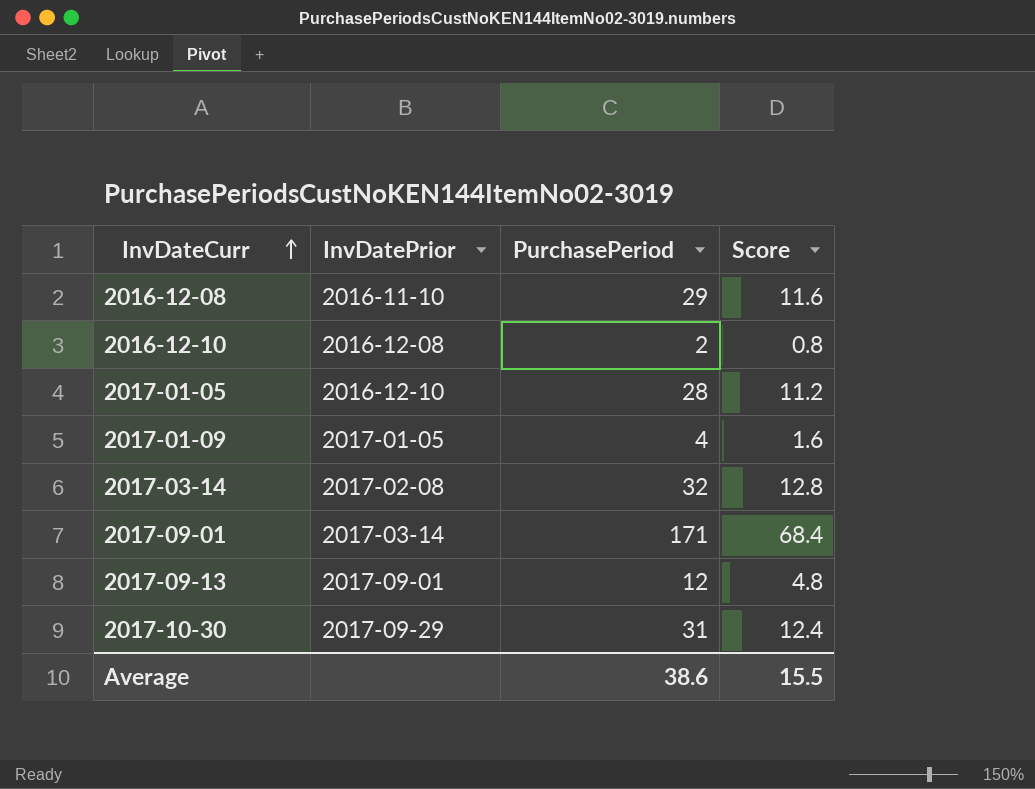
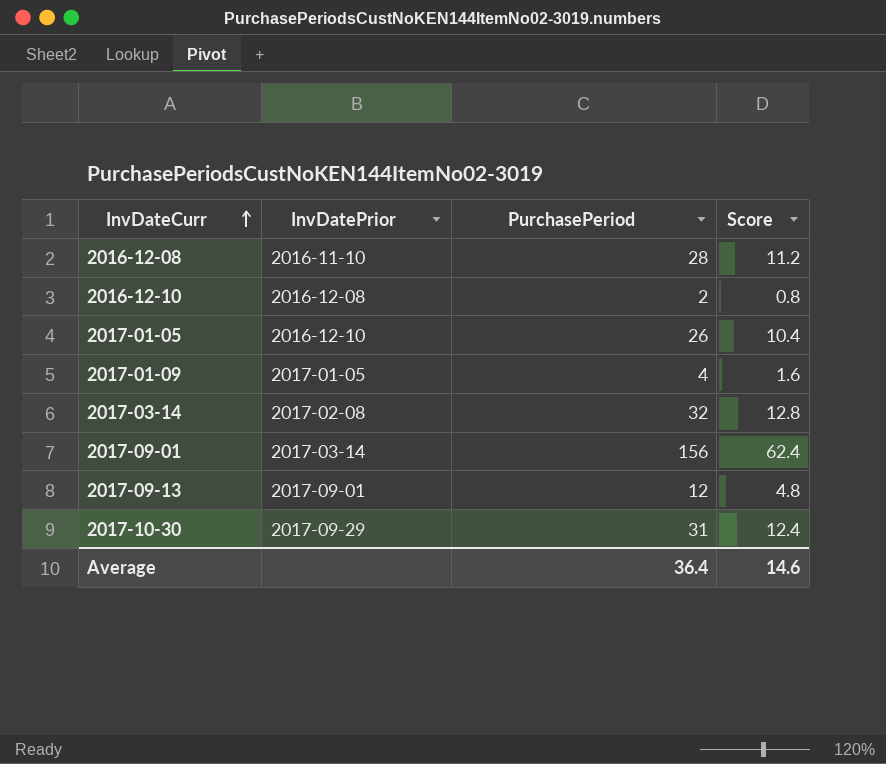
2016-12-08 | PurchasePeriod: 29 -> 28
2016-12-08 | Score: 11.6 -> 11.2
2017-01-05 | PurchasePeriod: 28 -> 26
2017-01-05 | Score: 11.2 -> 10.4
2017-09-01 | PurchasePeriod: 171 -> 156
2017-09-01 | Score: 68.4 -> 62.4
Average | PurchasePeriod: 38.6 -> 36.4
Average | Score: 15.5 -> 14.6

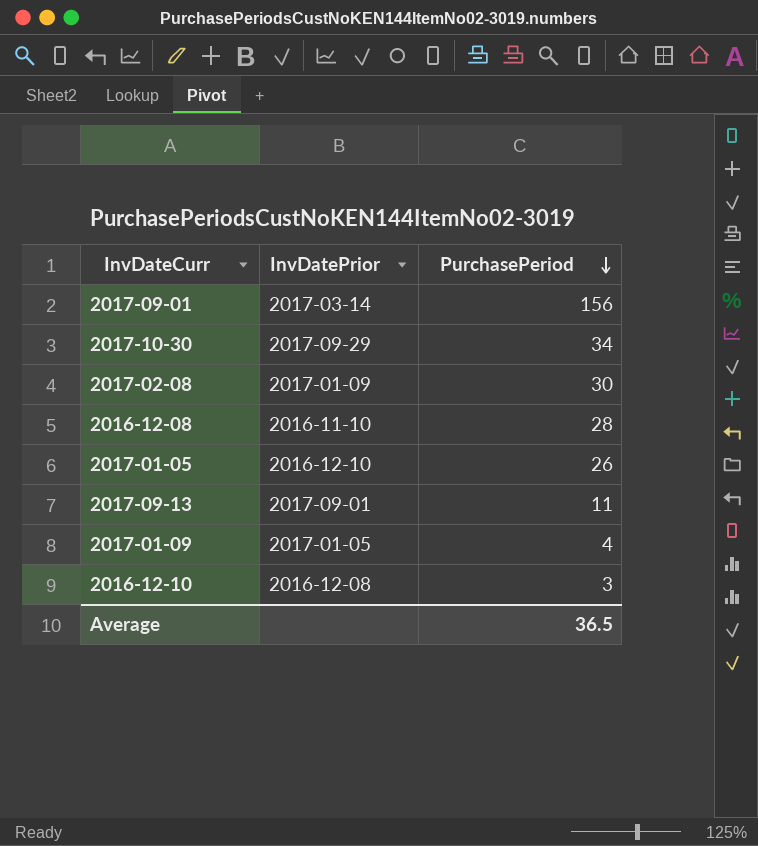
row order: InvDateCurr ascending -> PurchasePeriod descending
column Score | formula: [PurchasePeriod] * 0.4 -> none
row 2017-03-14: 2017-02-08 | 32 | 12.8 -> none
2017-10-30 | PurchasePeriod: 31 -> 34
row 2017-02-08: none -> 2017-01-09 | 30
2017-09-13 | PurchasePeriod: 12 -> 11
2016-12-10 | PurchasePeriod: 2 -> 3
Average | PurchasePeriod: 36.4 -> 36.5

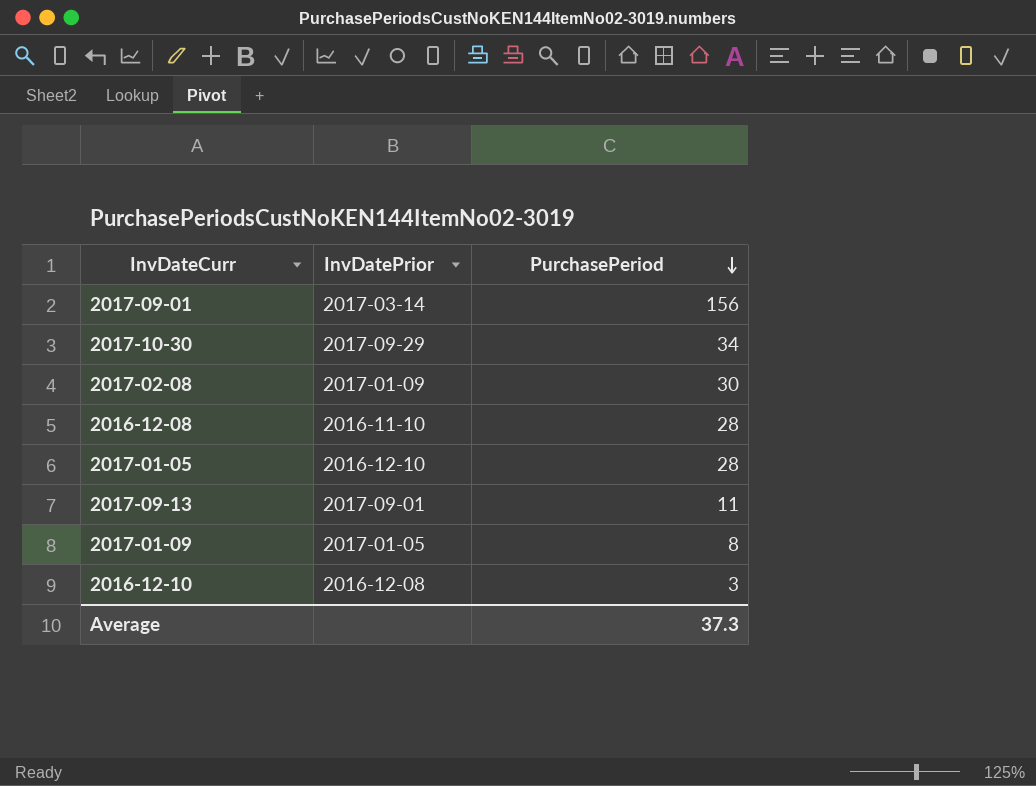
2017-01-05 | PurchasePeriod: 26 -> 28
2017-01-09 | PurchasePeriod: 4 -> 8
Average | PurchasePeriod: 36.5 -> 37.3

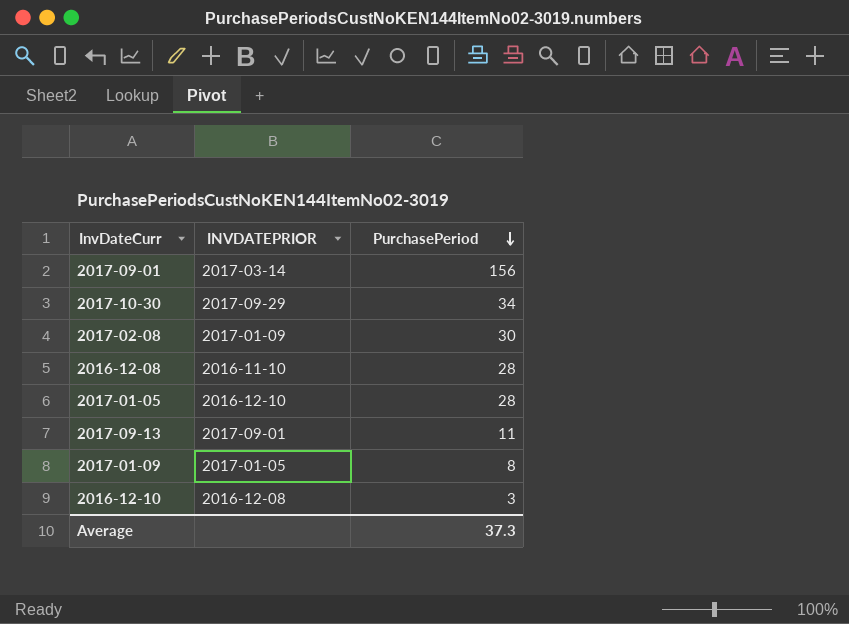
column name: InvDatePrior -> INVDATEPRIOR

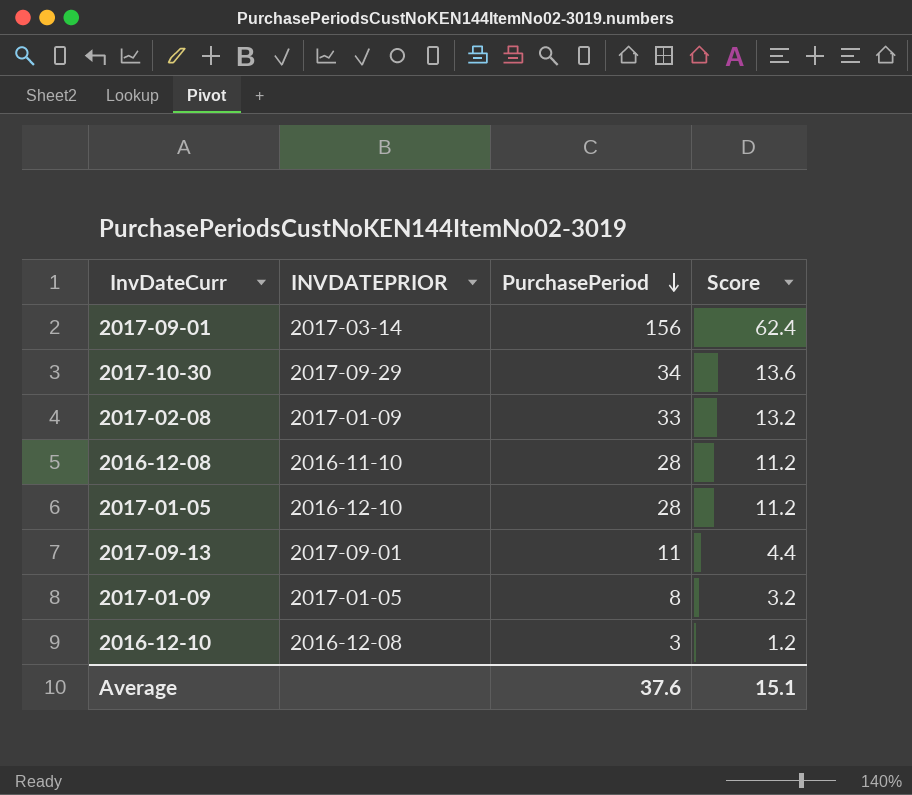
column Score | formula: none -> [PurchasePeriod] * 0.4
2017-02-08 | PurchasePeriod: 30 -> 33
Average | PurchasePeriod: 37.3 -> 37.6

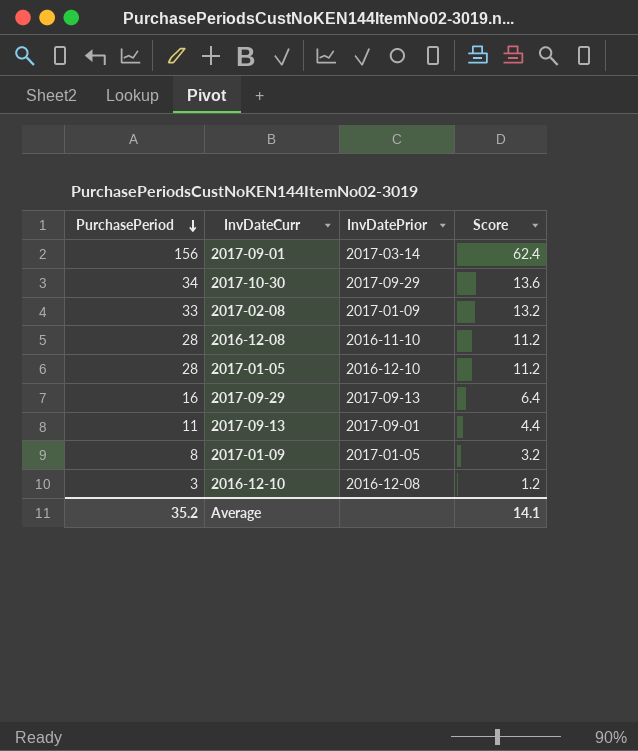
column PurchasePeriod | position: 3 -> 1
column name: INVDATEPRIOR -> InvDatePrior
row 2017-09-29: none -> 16 | 2017-09-13 | 6.4
Average | PurchasePeriod: 37.6 -> 35.2
Average | Score: 15.1 -> 14.1

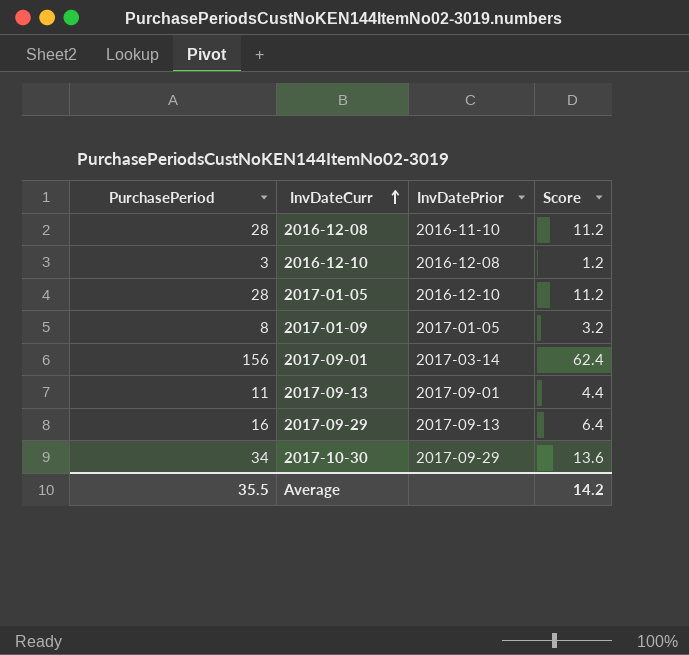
row order: PurchasePeriod descending -> InvDateCurr ascending
row 2017-02-08: 33 | 2017-01-09 | 13.2 -> none
Average | PurchasePeriod: 35.2 -> 35.5
Average | Score: 14.1 -> 14.2

